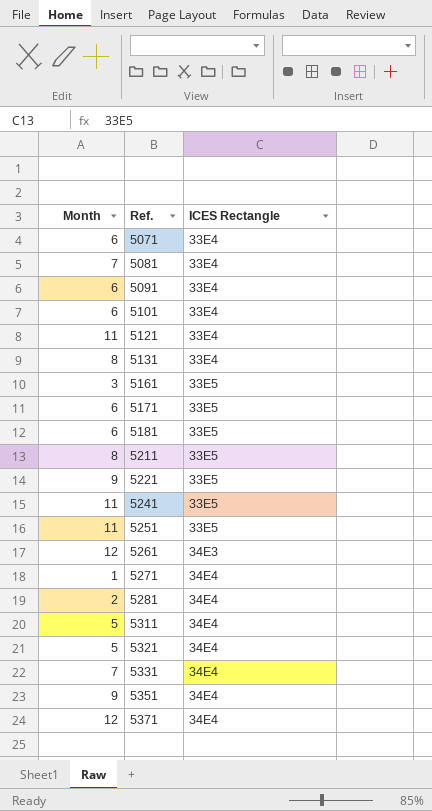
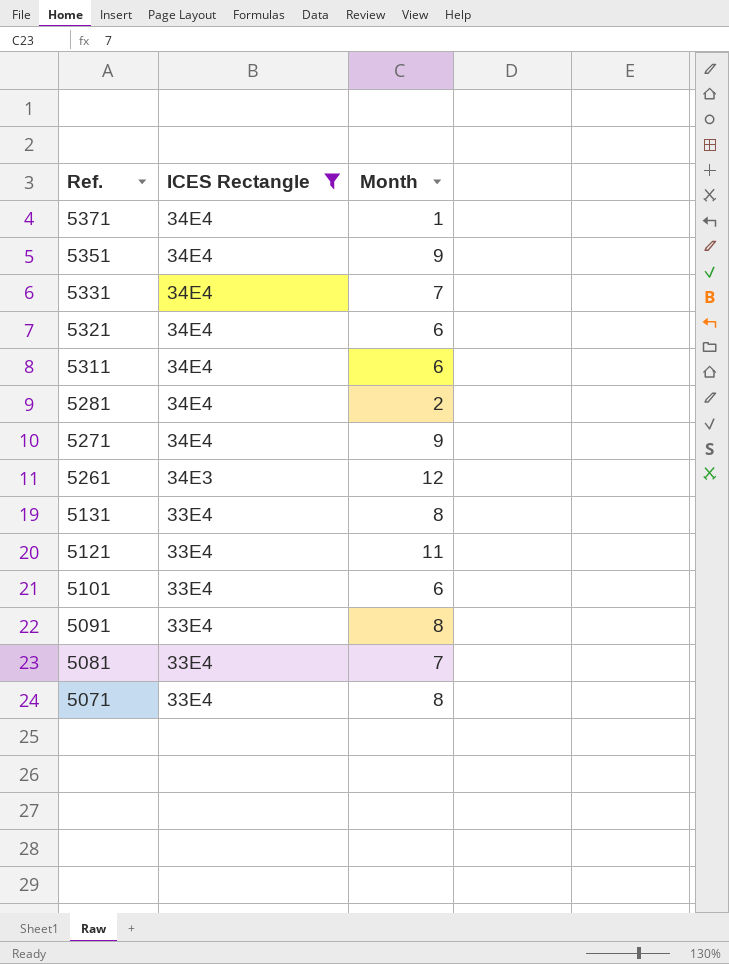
filter: none -> ICES Rectangle != 33E5
row order: Ref. ascending -> Ref. descending
column Month | position: 1 -> 3
5371 | Month: 12 -> 1
5321 | Month: 5 -> 6
5311 | Month: 5 -> 6
5271 | Month: 1 -> 9
5091 | Month: 6 -> 8
5071 | Month: 6 -> 8

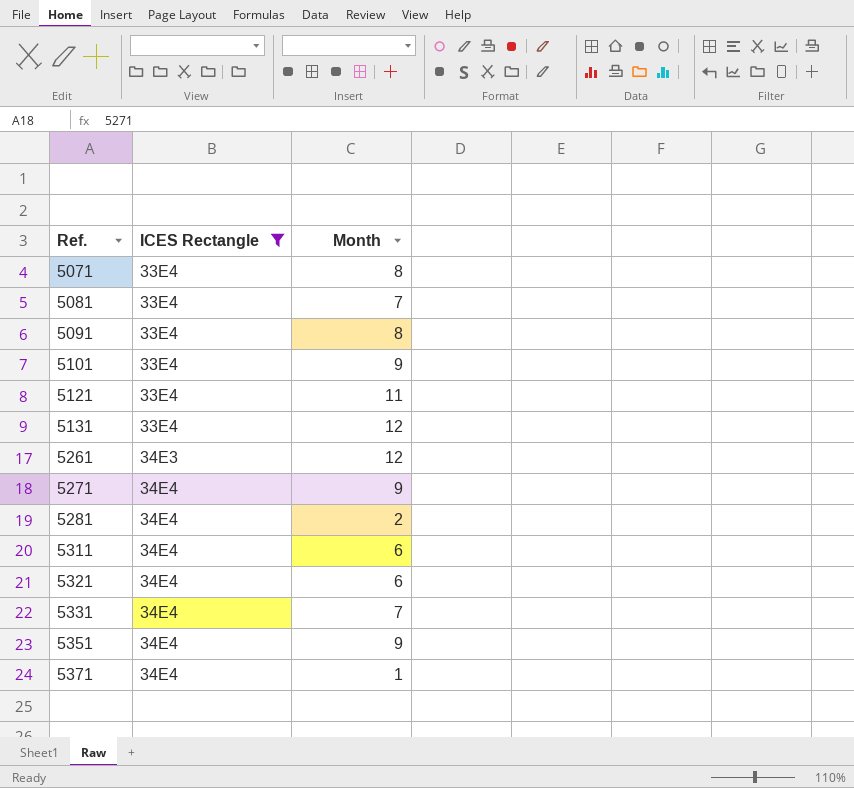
row order: Ref. descending -> Ref. ascending
5101 | Month: 6 -> 9
5131 | Month: 8 -> 12

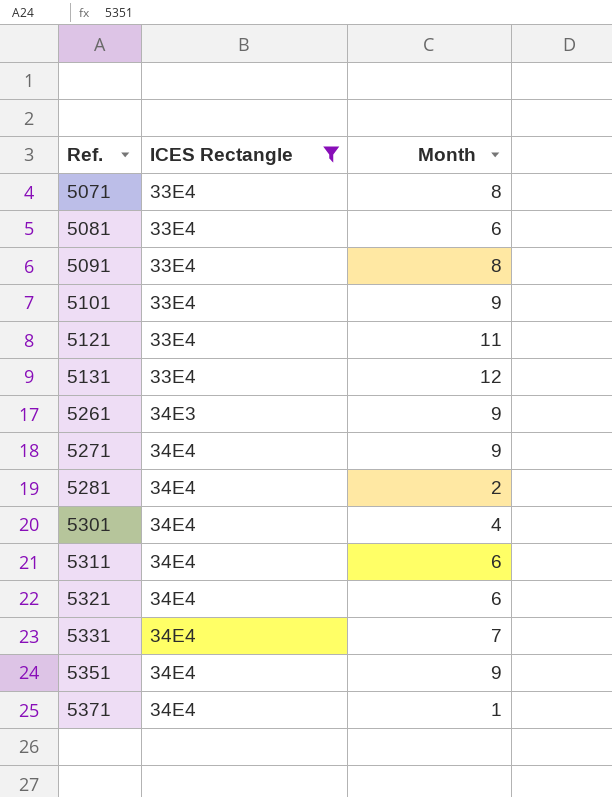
5081 | Month: 7 -> 6
5261 | Month: 12 -> 9
row 5301: none -> 34E4 | 4

